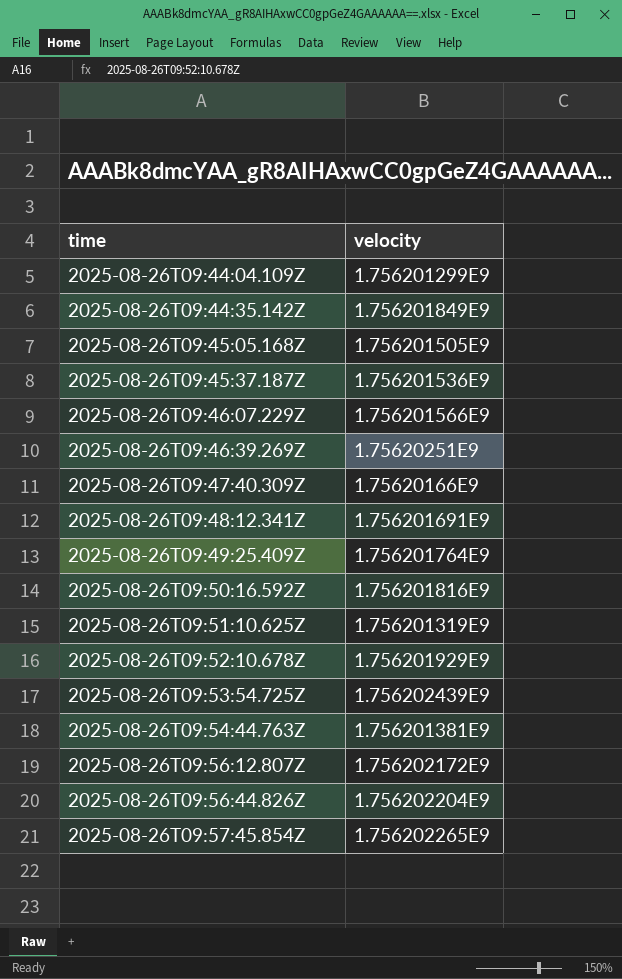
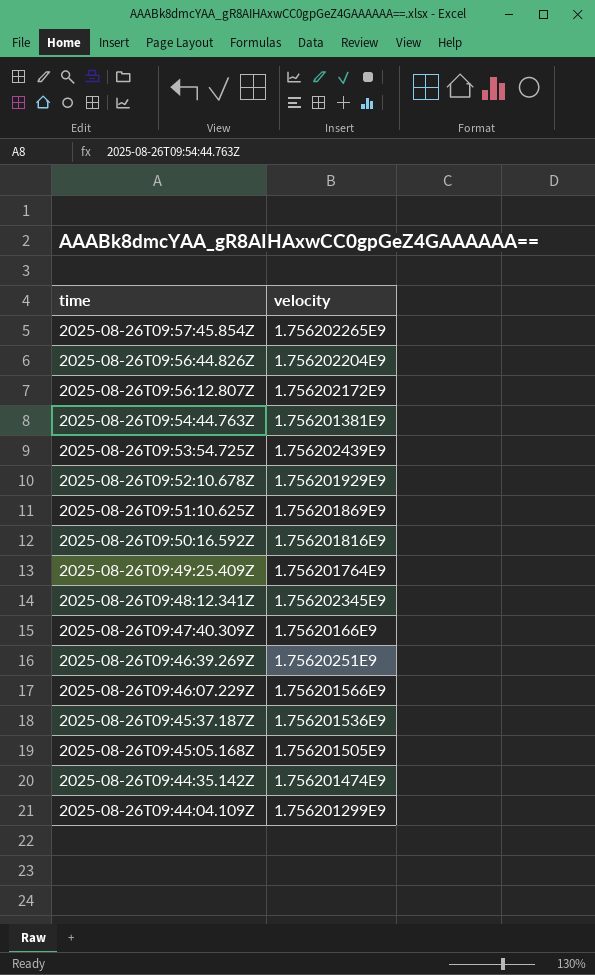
row order: time ascending -> time descending
2025-08-26T09:51:10.625Z | velocity: 1.756201319E9 -> 1.756201869E9
2025-08-26T09:48:12.341Z | velocity: 1.756201691E9 -> 1.756202345E9
2025-08-26T09:44:35.142Z | velocity: 1.756201849E9 -> 1.756201474E9

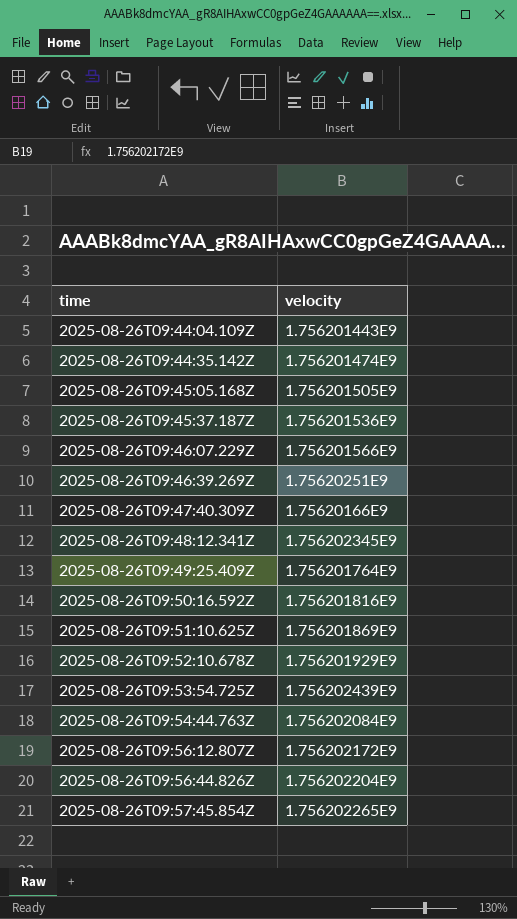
row order: time descending -> time ascending
2025-08-26T09:44:04.109Z | velocity: 1.756201299E9 -> 1.756201443E9
2025-08-26T09:54:44.763Z | velocity: 1.756201381E9 -> 1.756202084E9

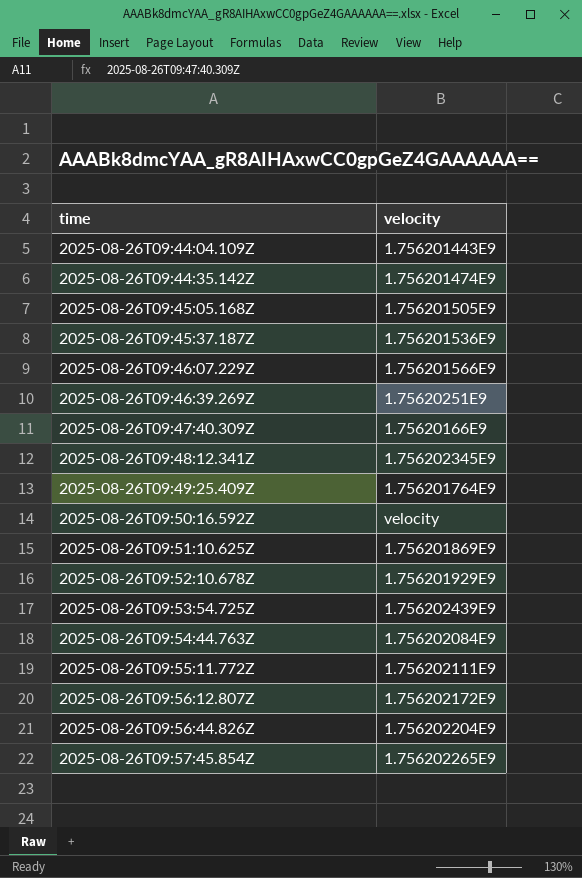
2025-08-26T09:50:16.592Z | velocity: 1.756201816E9 -> velocity
row 2025-08-26T09:55:11.772Z: none -> 1.756202111E9

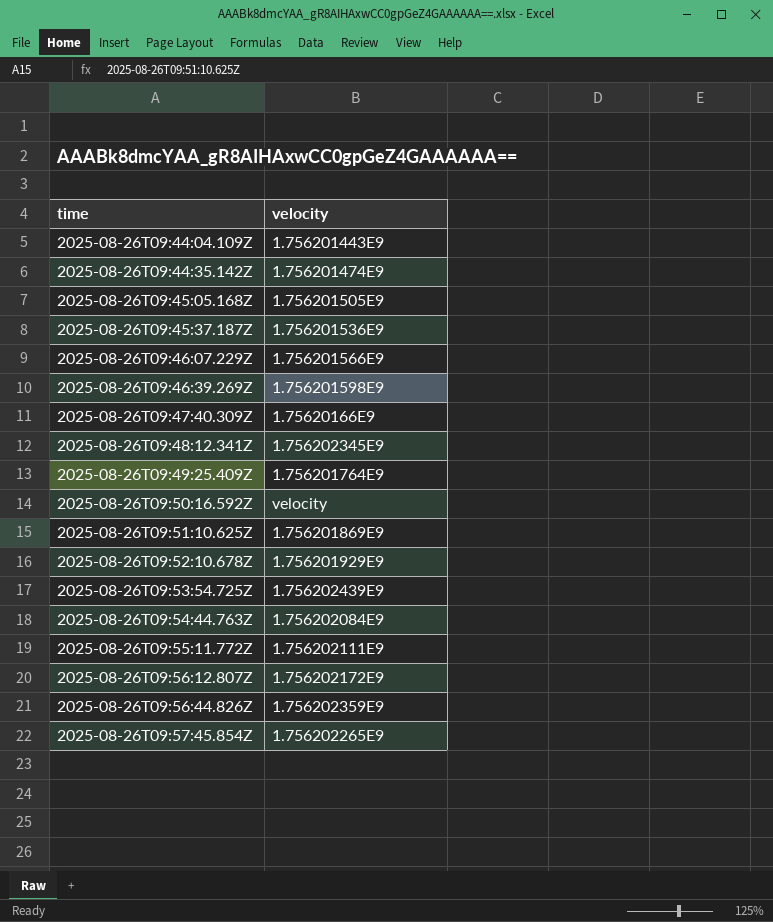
2025-08-26T09:46:39.269Z | velocity: 1.75620251E9 -> 1.756201598E9
2025-08-26T09:56:44.826Z | velocity: 1.756202204E9 -> 1.756202359E9

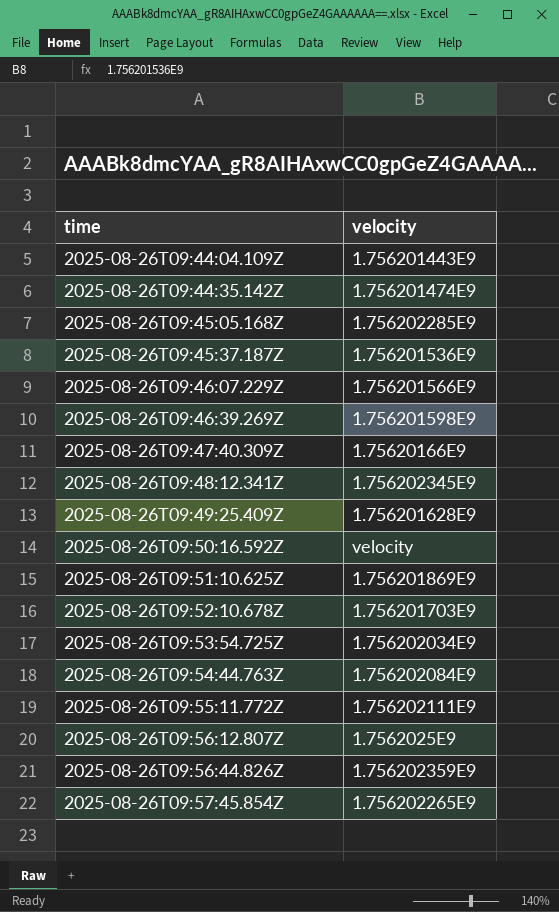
2025-08-26T09:45:05.168Z | velocity: 1.756201505E9 -> 1.756202285E9
2025-08-26T09:49:25.409Z | velocity: 1.756201764E9 -> 1.756201628E9
2025-08-26T09:52:10.678Z | velocity: 1.756201929E9 -> 1.756201703E9
2025-08-26T09:53:54.725Z | velocity: 1.756202439E9 -> 1.756202034E9
2025-08-26T09:56:12.807Z | velocity: 1.756202172E9 -> 1.7562025E9

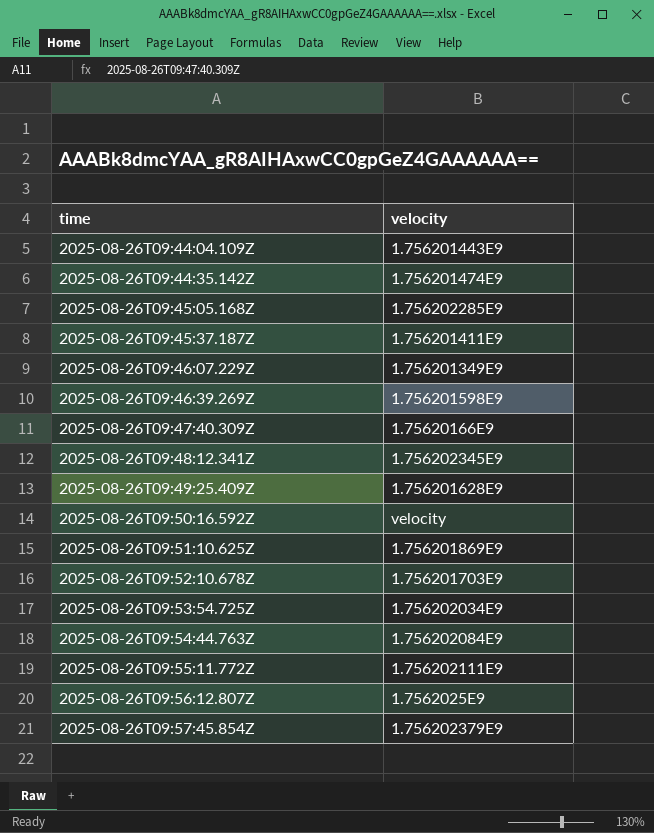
row 2025-08-26T09:56:44.826Z: 1.756202359E9 -> none
2025-08-26T09:45:37.187Z | velocity: 1.756201536E9 -> 1.756201411E9
2025-08-26T09:46:07.229Z | velocity: 1.756201566E9 -> 1.756201349E9
2025-08-26T09:57:45.854Z | velocity: 1.756202265E9 -> 1.756202379E9

